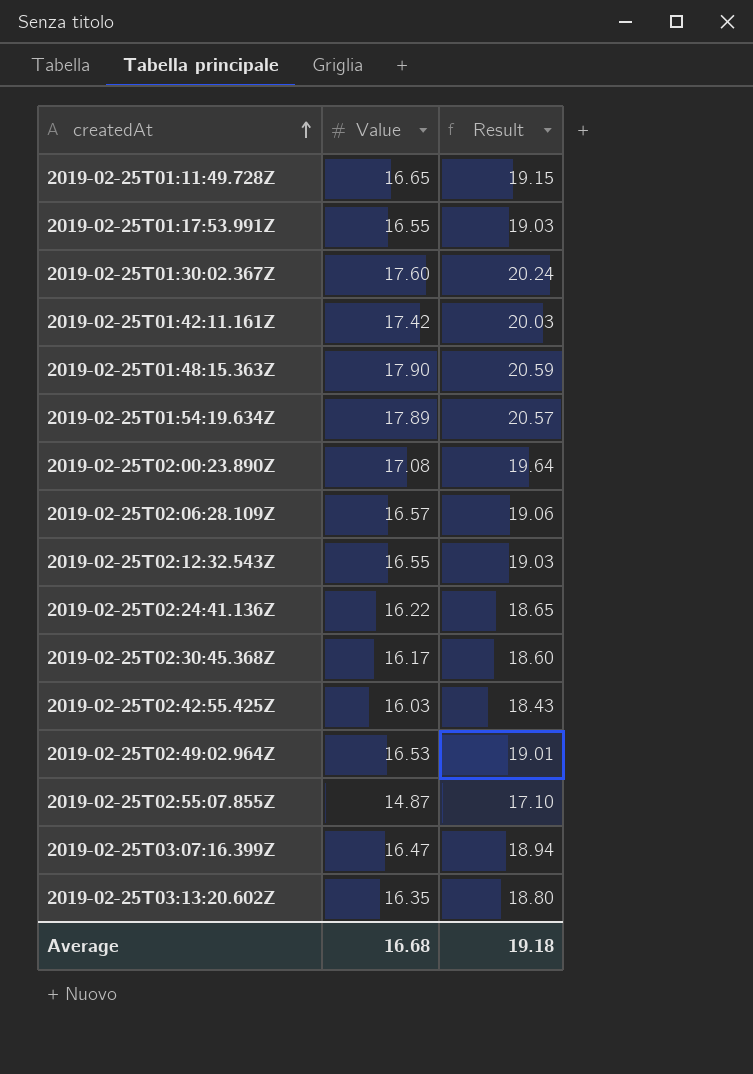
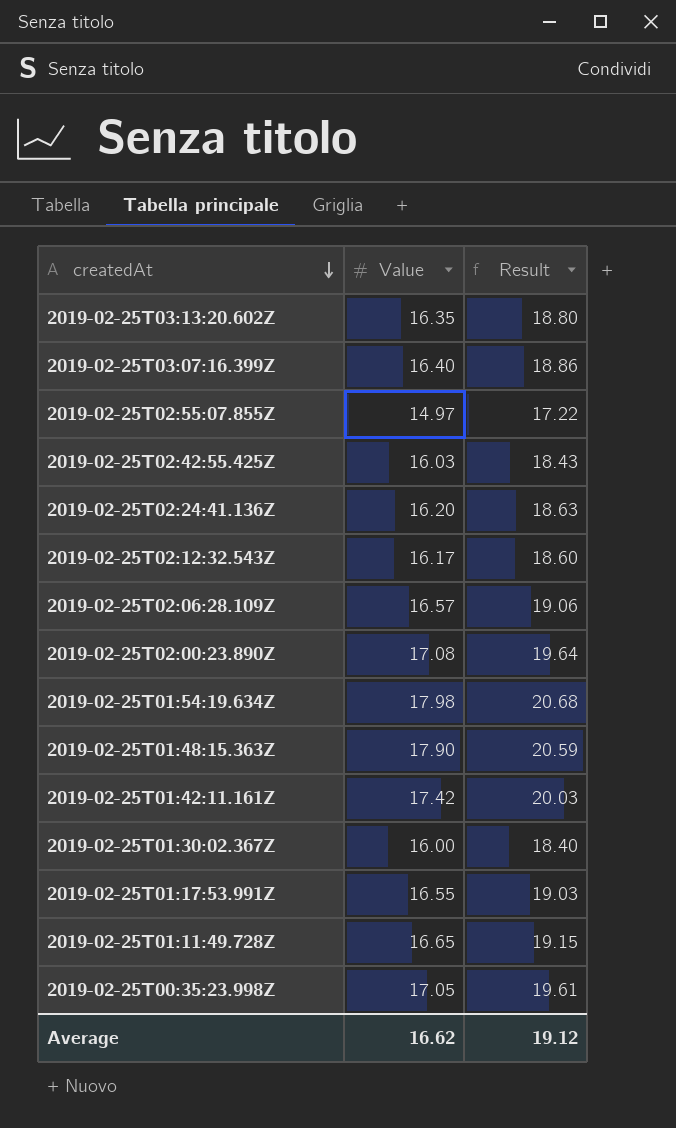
row order: createdAt ascending -> createdAt descending
row 2019-02-25T02:30:45.368Z: 16.17 | 18.60 -> none
row 2019-02-25T02:49:02.964Z: 16.53 | 19.01 -> none
2019-02-25T03:07:16.399Z | Value: 16.47 -> 16.40
2019-02-25T03:07:16.399Z | Result: 18.94 -> 18.86
2019-02-25T02:55:07.855Z | Value: 14.87 -> 14.97
2019-02-25T02:55:07.855Z | Result: 17.10 -> 17.22
2019-02-25T02:24:41.136Z | Value: 16.22 -> 16.20
2019-02-25T02:24:41.136Z | Result: 18.65 -> 18.63
2019-02-25T02:12:32.543Z | Value: 16.55 -> 16.17
2019-02-25T02:12:32.543Z | Result: 19.03 -> 18.60
2019-02-25T01:54:19.634Z | Value: 17.89 -> 17.98
2019-02-25T01:54:19.634Z | Result: 20.57 -> 20.68
2019-02-25T01:30:02.367Z | Value: 17.60 -> 16.00
2019-02-25T01:30:02.367Z | Result: 20.24 -> 18.40
row 2019-02-25T00:35:23.998Z: none -> 17.05 | 19.61
Average | Value: 16.68 -> 16.62
Average | Result: 19.18 -> 19.12

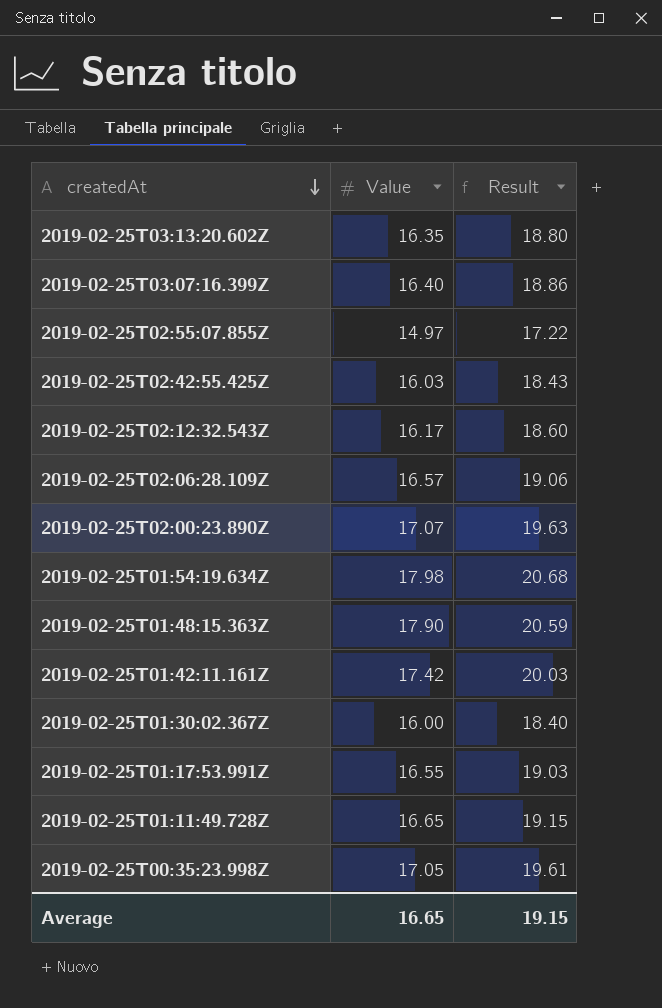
row 2019-02-25T02:24:41.136Z: 16.20 | 18.63 -> none
2019-02-25T02:00:23.890Z | Value: 17.08 -> 17.07
2019-02-25T02:00:23.890Z | Result: 19.64 -> 19.63
Average | Value: 16.62 -> 16.65
Average | Result: 19.12 -> 19.15

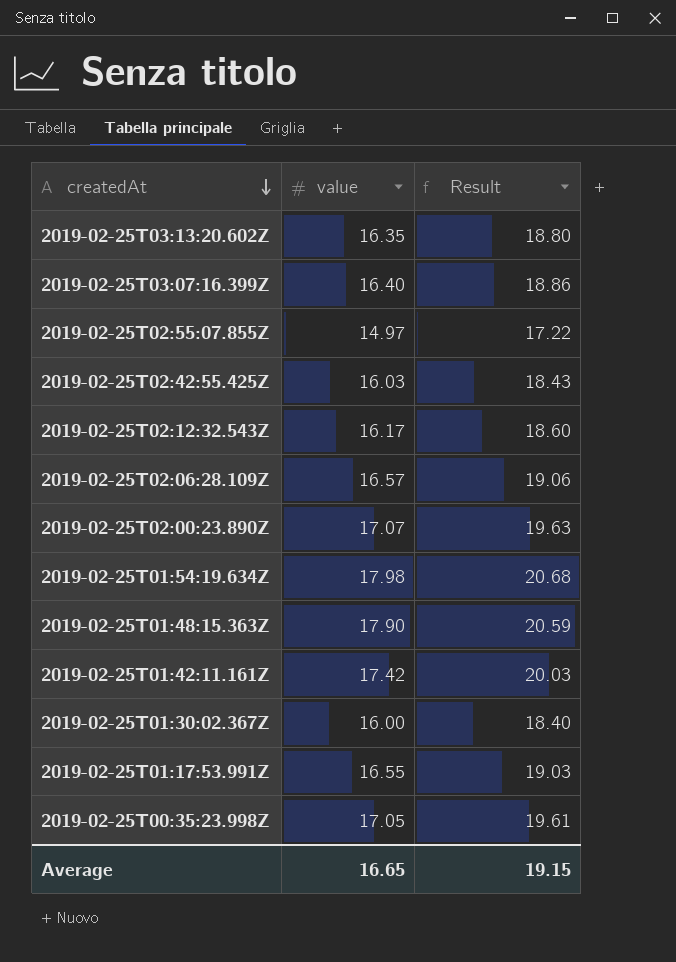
column name: Value -> value
row 2019-02-25T01:11:49.728Z: 16.65 | 19.15 -> none

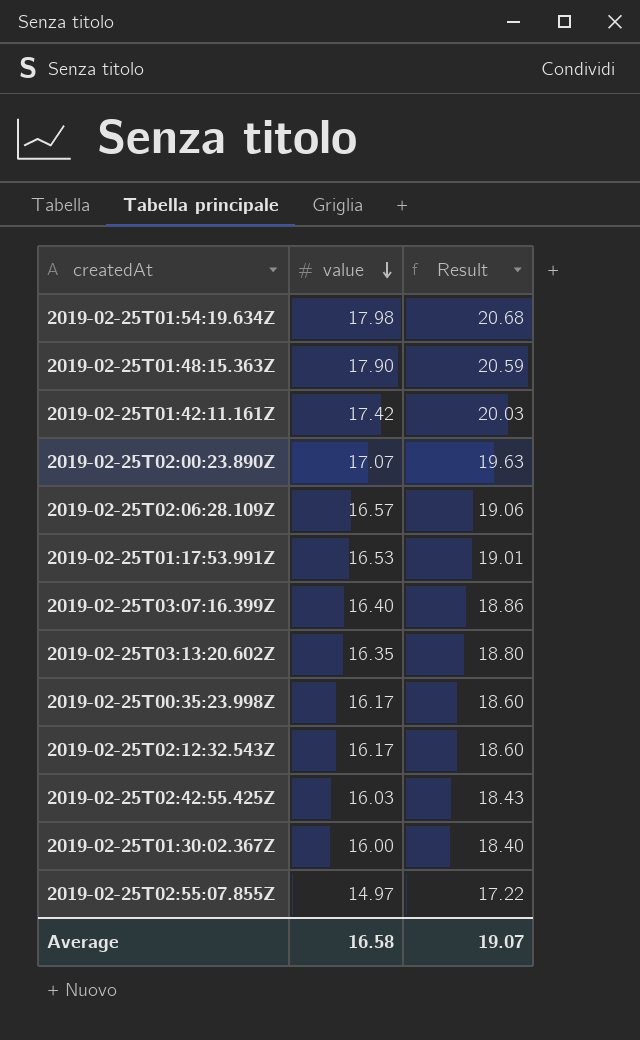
row order: createdAt descending -> value descending
2019-02-25T01:17:53.991Z | value: 16.55 -> 16.53
2019-02-25T01:17:53.991Z | Result: 19.03 -> 19.01
2019-02-25T00:35:23.998Z | value: 17.05 -> 16.17
2019-02-25T00:35:23.998Z | Result: 19.61 -> 18.60
Average | value: 16.65 -> 16.58
Average | Result: 19.15 -> 19.07

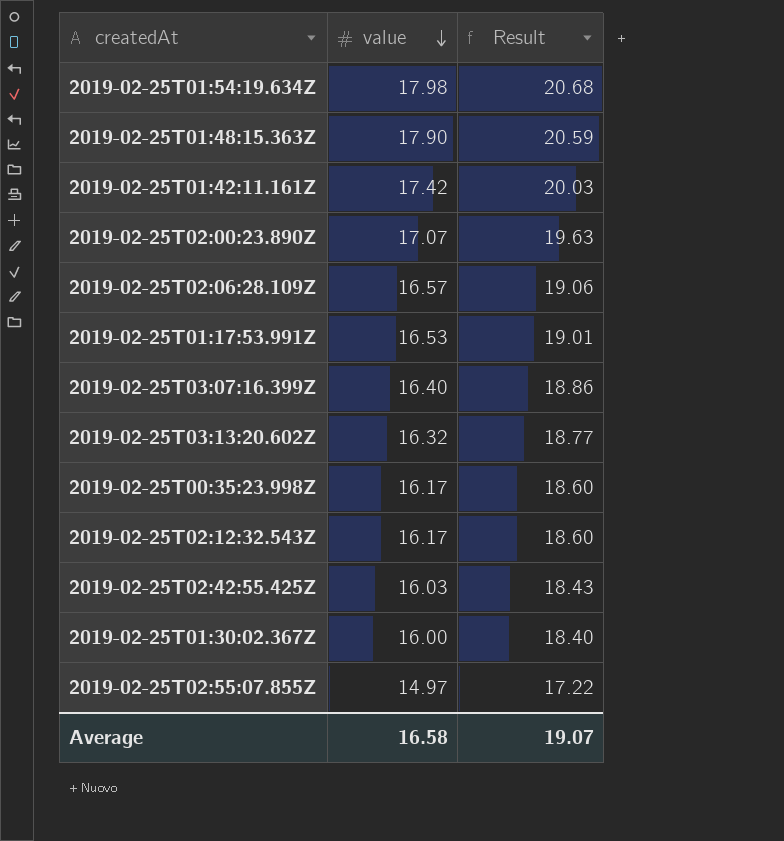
2019-02-25T03:13:20.602Z | value: 16.35 -> 16.32
2019-02-25T03:13:20.602Z | Result: 18.80 -> 18.77

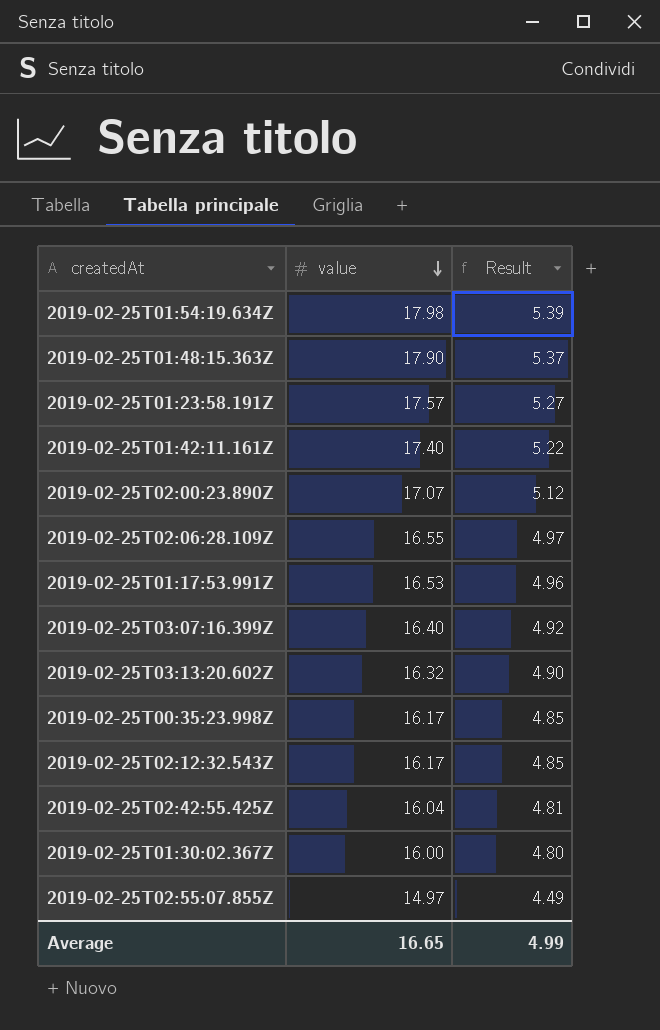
column Result | formula: [value] * 1.15 -> [value] * 0.3
row 2019-02-25T01:23:58.191Z: none -> 17.57 | 5.27
2019-02-25T01:42:11.161Z | value: 17.42 -> 17.40
2019-02-25T02:06:28.109Z | value: 16.57 -> 16.55
2019-02-25T02:42:55.425Z | value: 16.03 -> 16.04
Average | value: 16.58 -> 16.65
Average | Result: 19.07 -> 4.99

